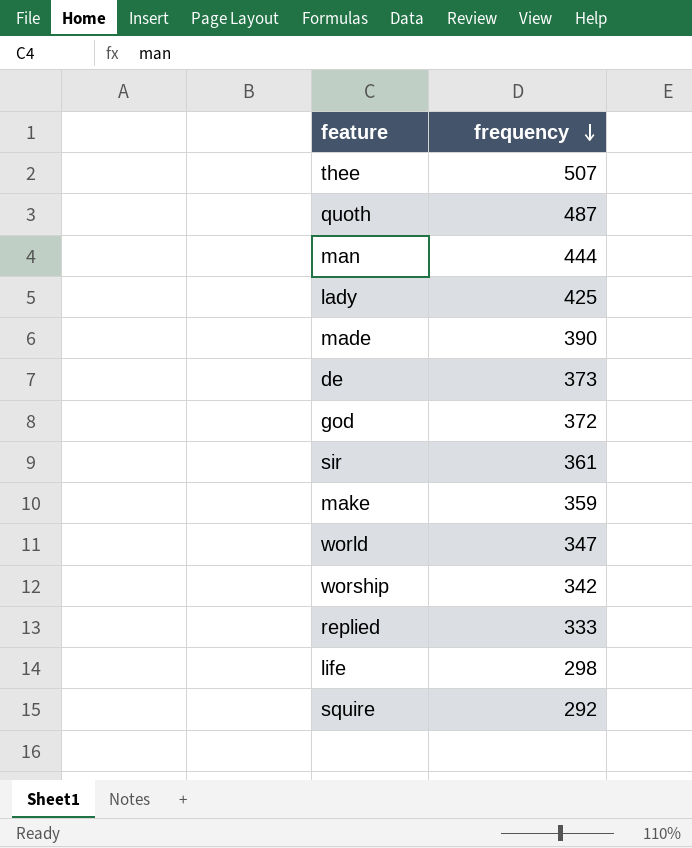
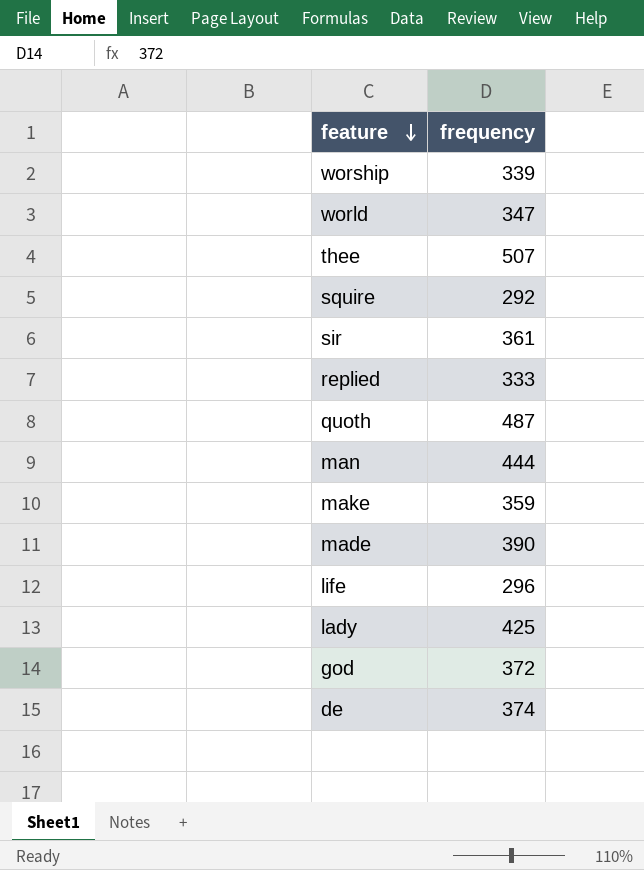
row order: frequency descending -> feature descending
worship | frequency: 342 -> 339
life | frequency: 298 -> 296
de | frequency: 373 -> 374

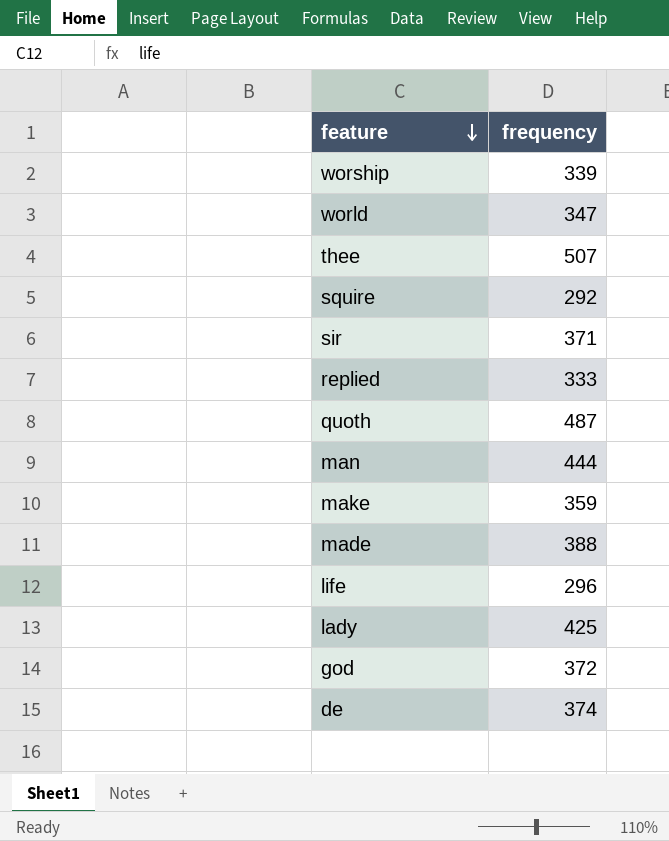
sir | frequency: 361 -> 371
made | frequency: 390 -> 388

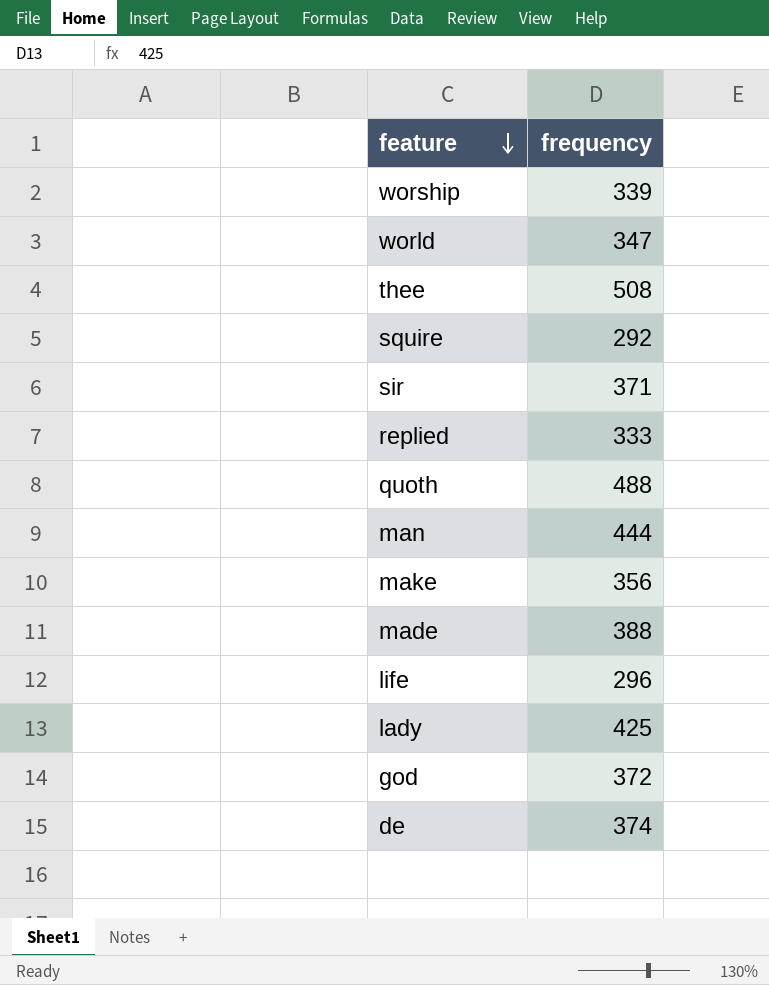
thee | frequency: 507 -> 508
quoth | frequency: 487 -> 488
make | frequency: 359 -> 356

